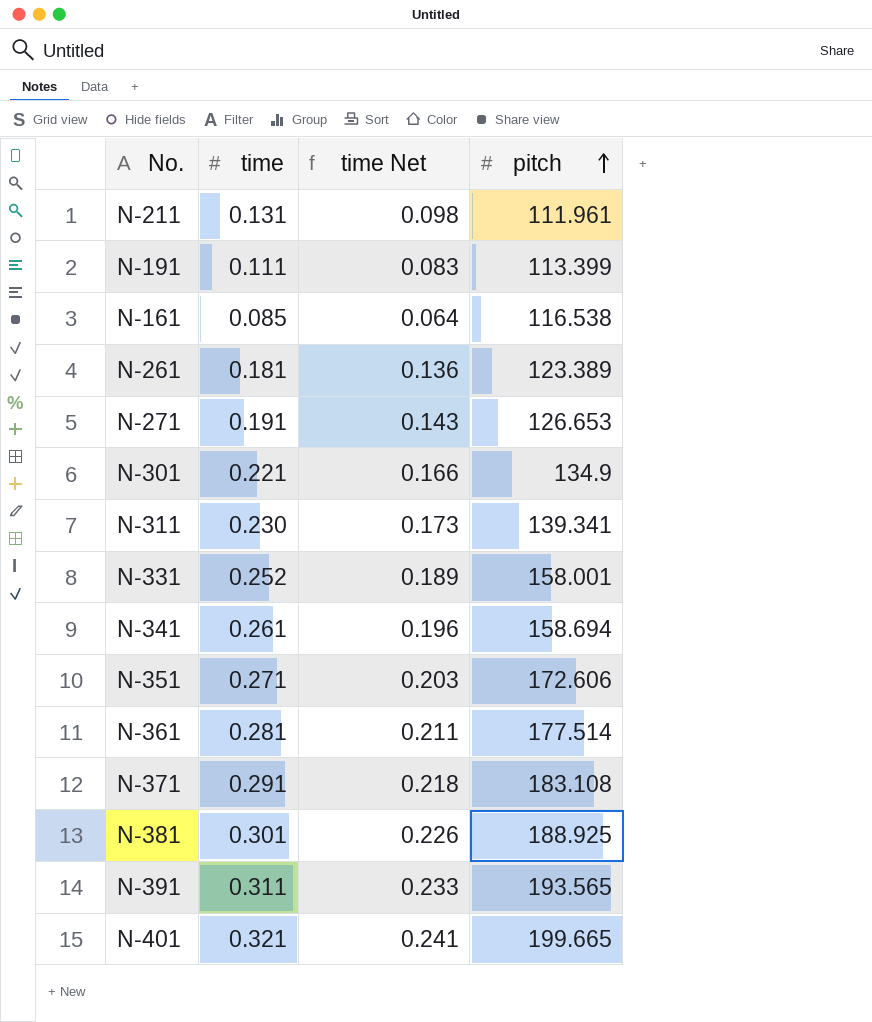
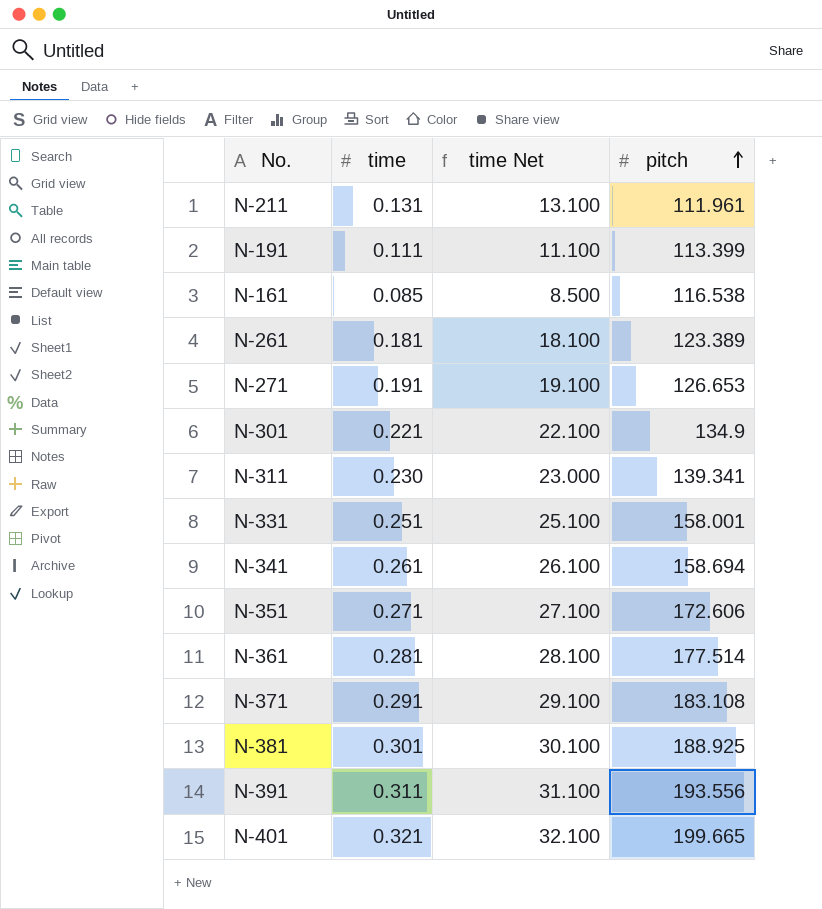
column time Net | formula: [time] * 0.75 -> [time] * 100
N-331 | time: 0.252 -> 0.251
N-391 | pitch: 193.565 -> 193.556

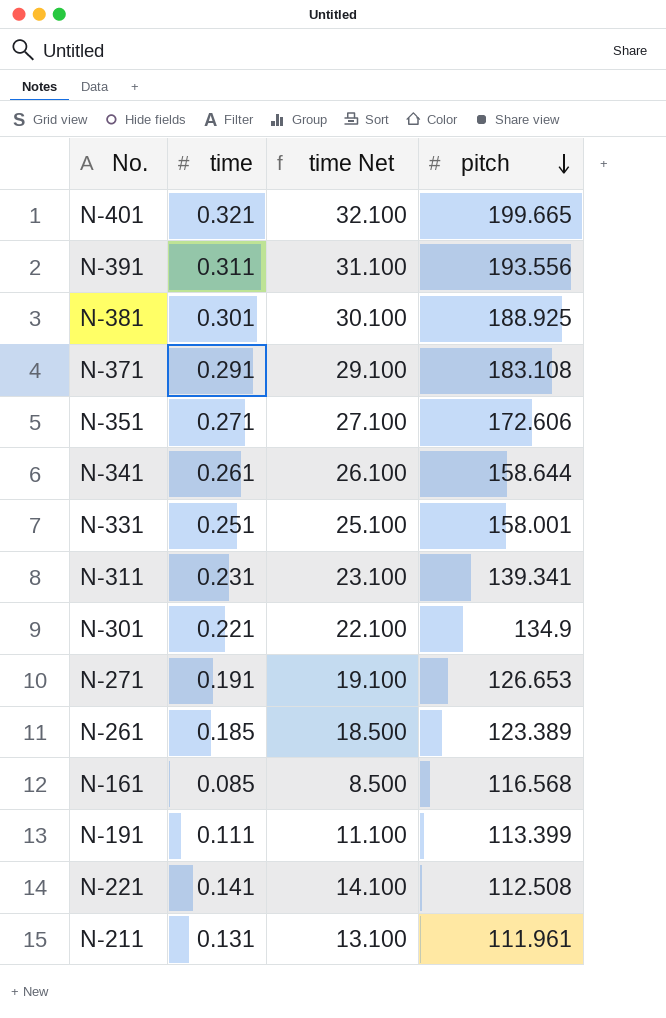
row order: pitch ascending -> pitch descending
row N-361: 0.281 | 28.100 | 177.514 -> none
N-341 | pitch: 158.694 -> 158.644
N-311 | time: 0.230 -> 0.231
N-311 | time Net: 23.000 -> 23.100
N-261 | time: 0.181 -> 0.185
N-261 | time Net: 18.100 -> 18.500
N-161 | pitch: 116.538 -> 116.568
row N-221: none -> 0.141 | 14.100 | 112.508

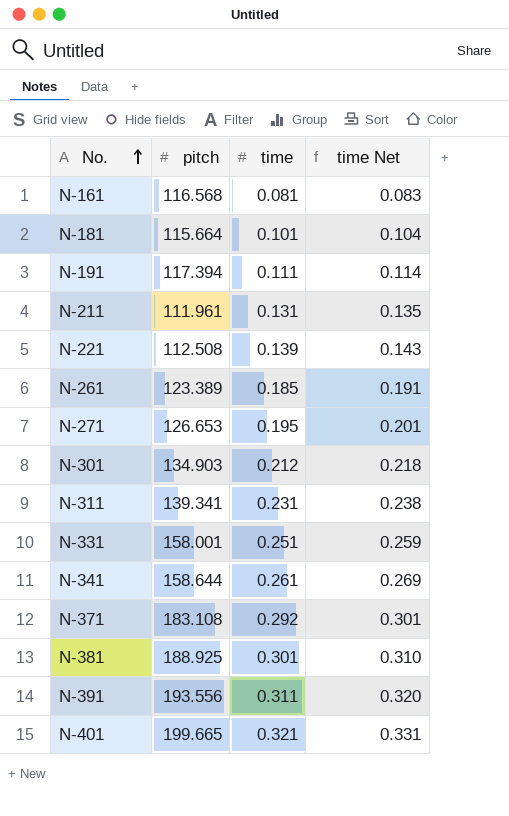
row order: pitch descending -> No. ascending
column pitch | position: 4 -> 2
column time Net | formula: [time] * 100 -> [time] * 1.03
row N-351: 0.271 | 27.100 | 172.606 -> none
N-161 | time: 0.085 -> 0.081
row N-181: none -> 115.664 | 0.101 | 0.104
N-191 | pitch: 113.399 -> 117.394
N-221 | time: 0.141 -> 0.139
N-271 | time: 0.191 -> 0.195
N-301 | pitch: 134.9 -> 134.903
N-301 | time: 0.221 -> 0.212
N-371 | time: 0.291 -> 0.292

